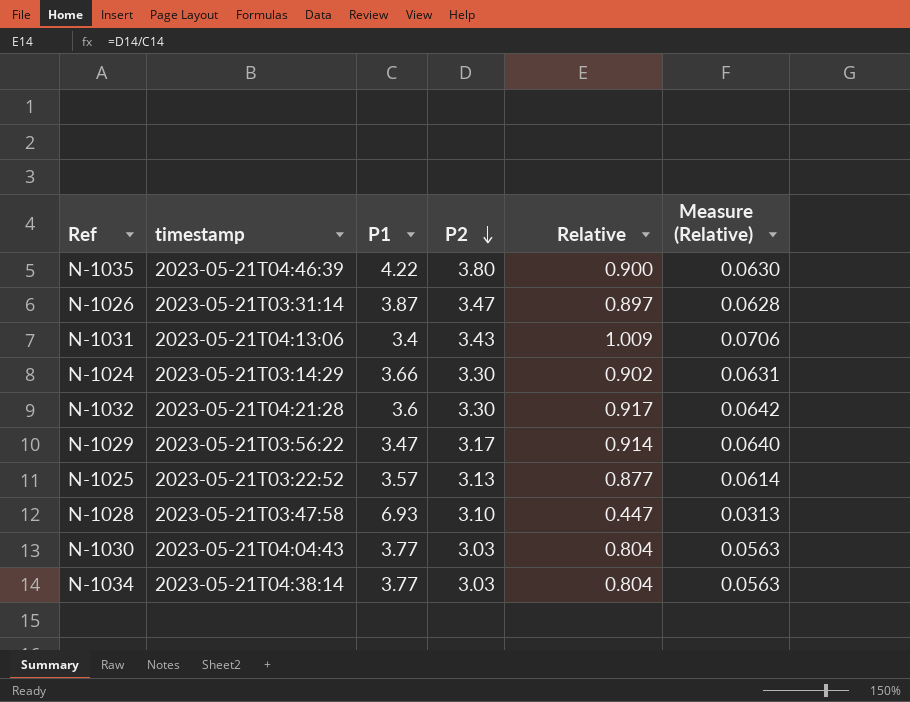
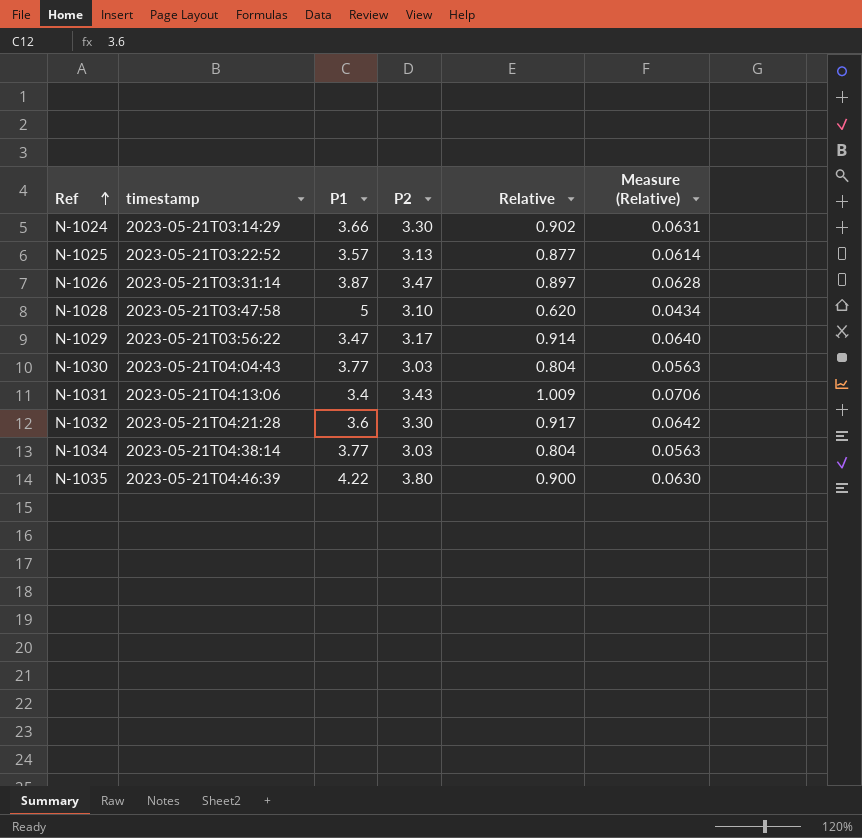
row order: P2 descending -> Ref ascending
N-1028 | P1: 6.93 -> 5
N-1028 | Relative: 0.447 -> 0.620
N-1028 | Measure (Relative): 0.0313 -> 0.0434

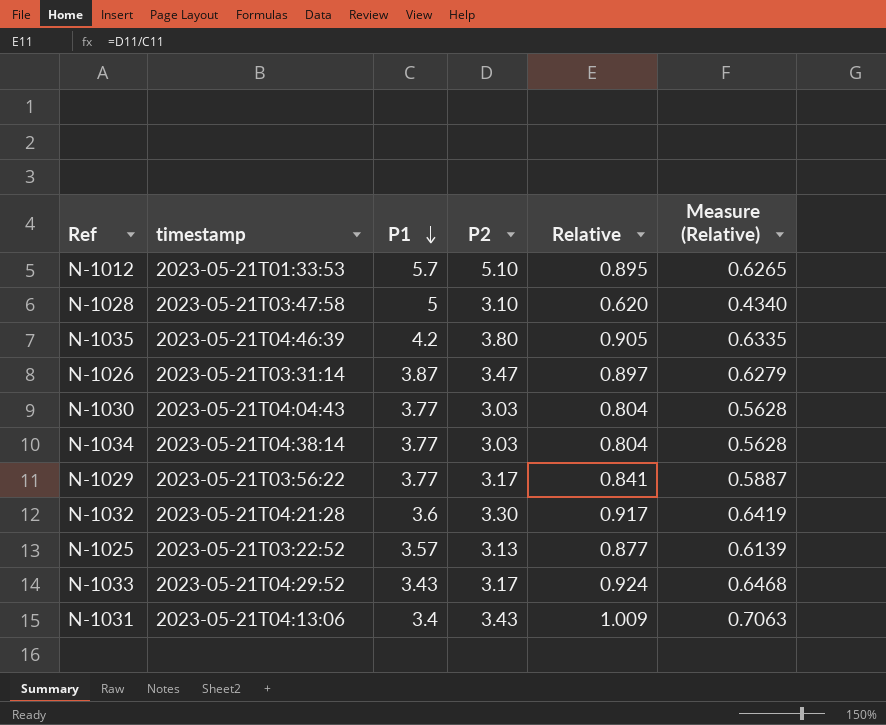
row order: Ref ascending -> P1 descending
column Measure (Relative) | formula: [Relative] * 0.07 -> [Relative] * 0.7
row N-1024: 2023-05-21T03:14:29 | 3.66 | 3.30 | 0.902 | 0.0631 -> none
row N-1012: none -> 2023-05-21T01:33:53 | 5.7 | 5.10 | 0.895 | 0.6265
N-1035 | P1: 4.22 -> 4.2
N-1035 | Relative: 0.900 -> 0.905
N-1029 | P1: 3.47 -> 3.77
N-1029 | Relative: 0.914 -> 0.841
row N-1033: none -> 2023-05-21T04:29:52 | 3.43 | 3.17 | 0.924 | 0.6468

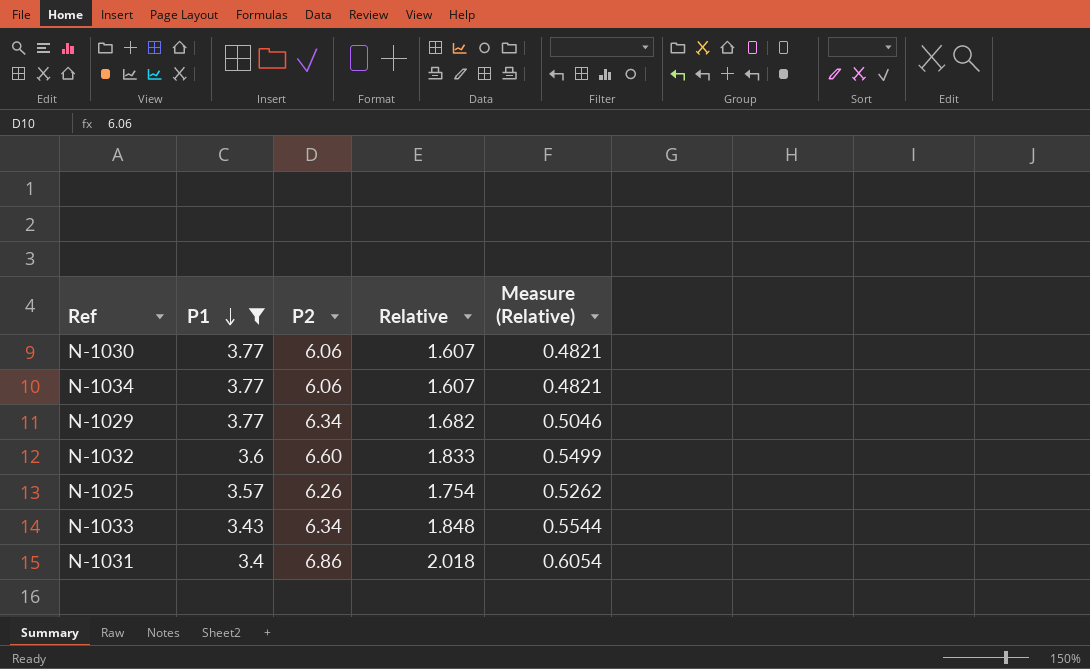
filter: none -> P1 <= 3.77
column timestamp | position: 2 -> none
column Measure (Relative) | formula: [Relative] * 0.7 -> [Relative] * 0.3
N-1030 | P2: 3.03 -> 6.06
N-1030 | Relative: 0.804 -> 1.607
N-1034 | P2: 3.03 -> 6.06
N-1034 | Relative: 0.804 -> 1.607
N-1029 | P2: 3.17 -> 6.34
N-1029 | Relative: 0.841 -> 1.682
N-1032 | P2: 3.30 -> 6.60
N-1032 | Relative: 0.917 -> 1.833
N-1025 | P2: 3.13 -> 6.26
N-1025 | Relative: 0.877 -> 1.754
N-1033 | P2: 3.17 -> 6.34
N-1033 | Relative: 0.924 -> 1.848
N-1031 | P2: 3.43 -> 6.86
N-1031 | Relative: 1.009 -> 2.018

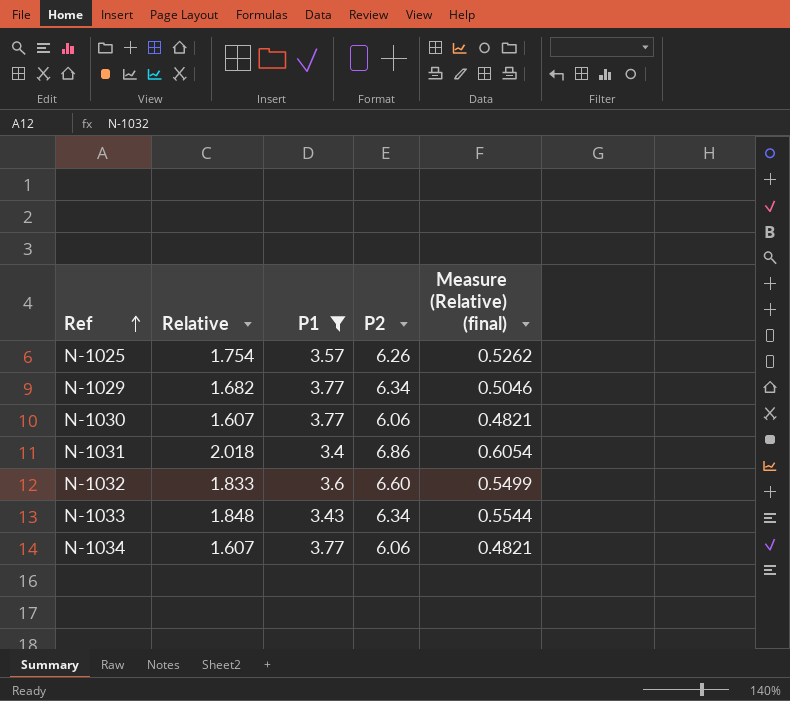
row order: P1 descending -> Ref ascending
column Relative | position: 4 -> 2
column name: Measure (Relative) -> Measure (Relative) (final)

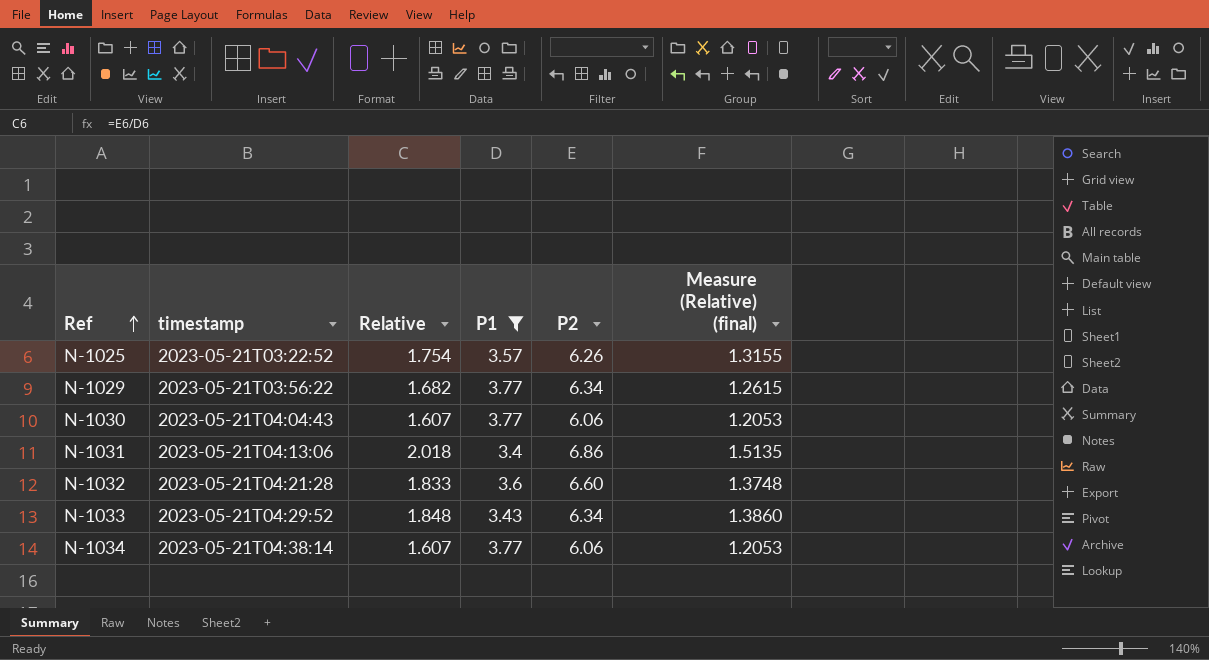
column timestamp | position: none -> 2
column Measure (Relative) (final) | formula: [Relative] * 0.3 -> [Relative] * 0.75

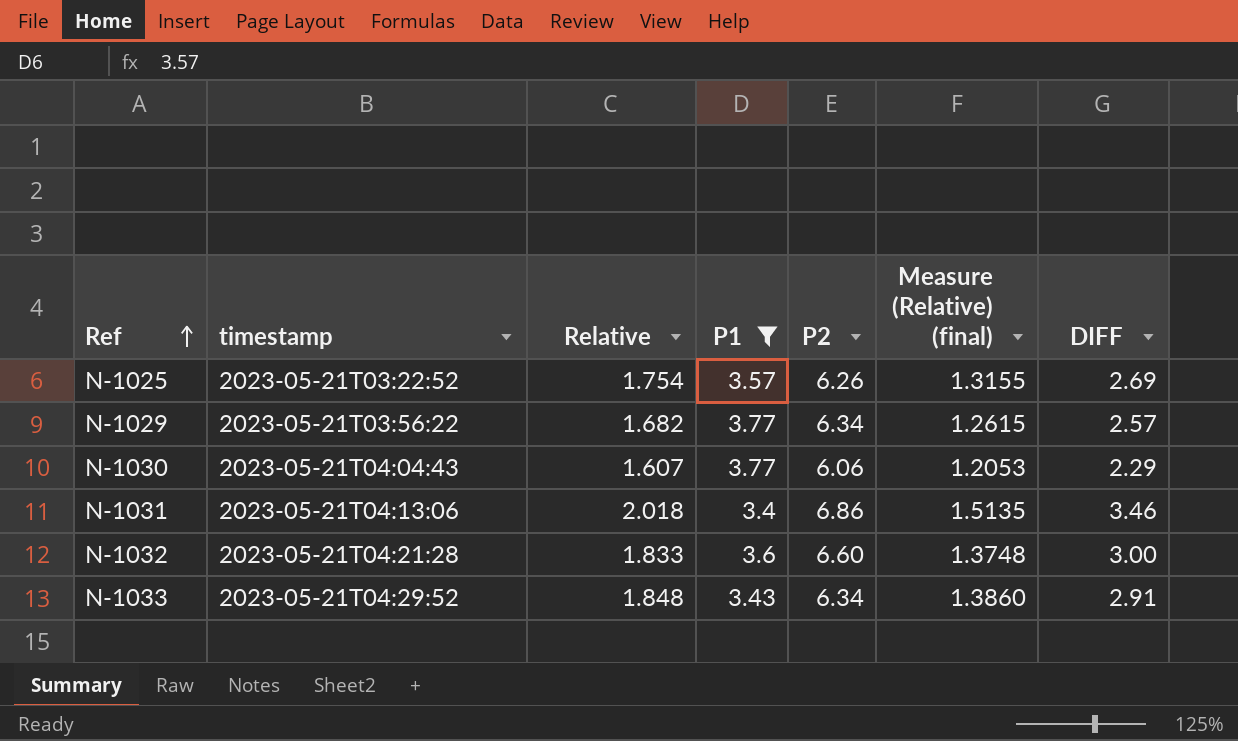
column DIFF | formula: none -> [P2] - [P1]
row N-1034: 2023-05-21T04:38:14 | 1.607 | 3.77 | 6.06 | 1.2053 -> none

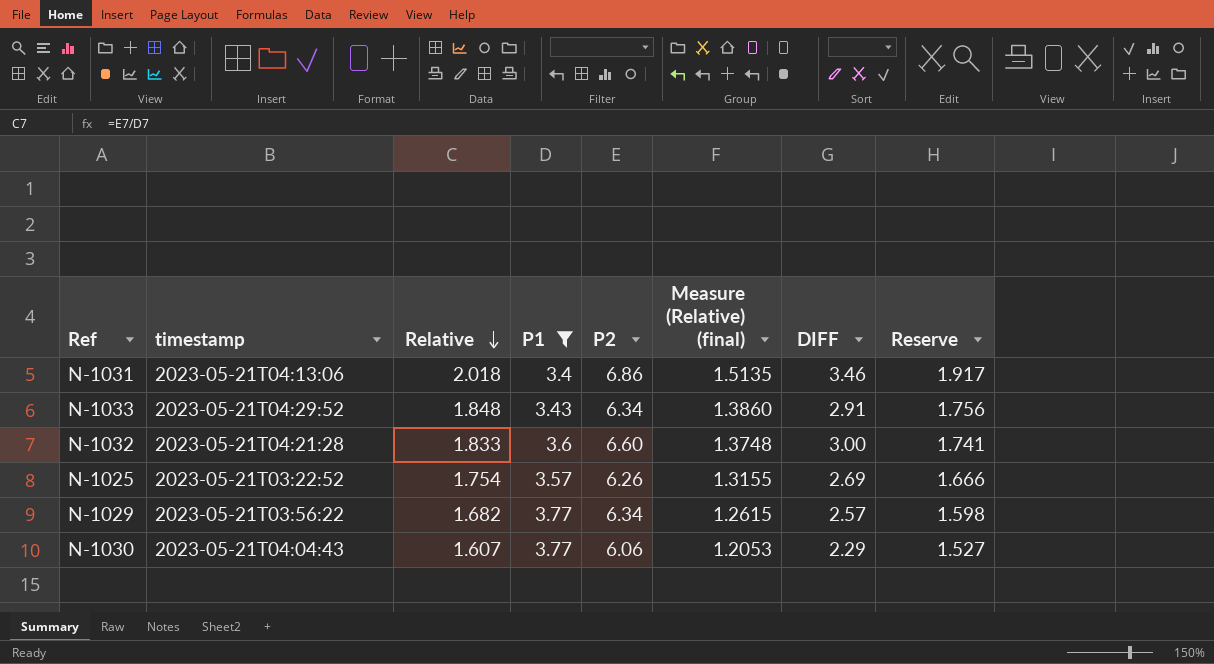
row order: Ref ascending -> Relative descending
column Reserve | formula: none -> [Relative] * 0.95

